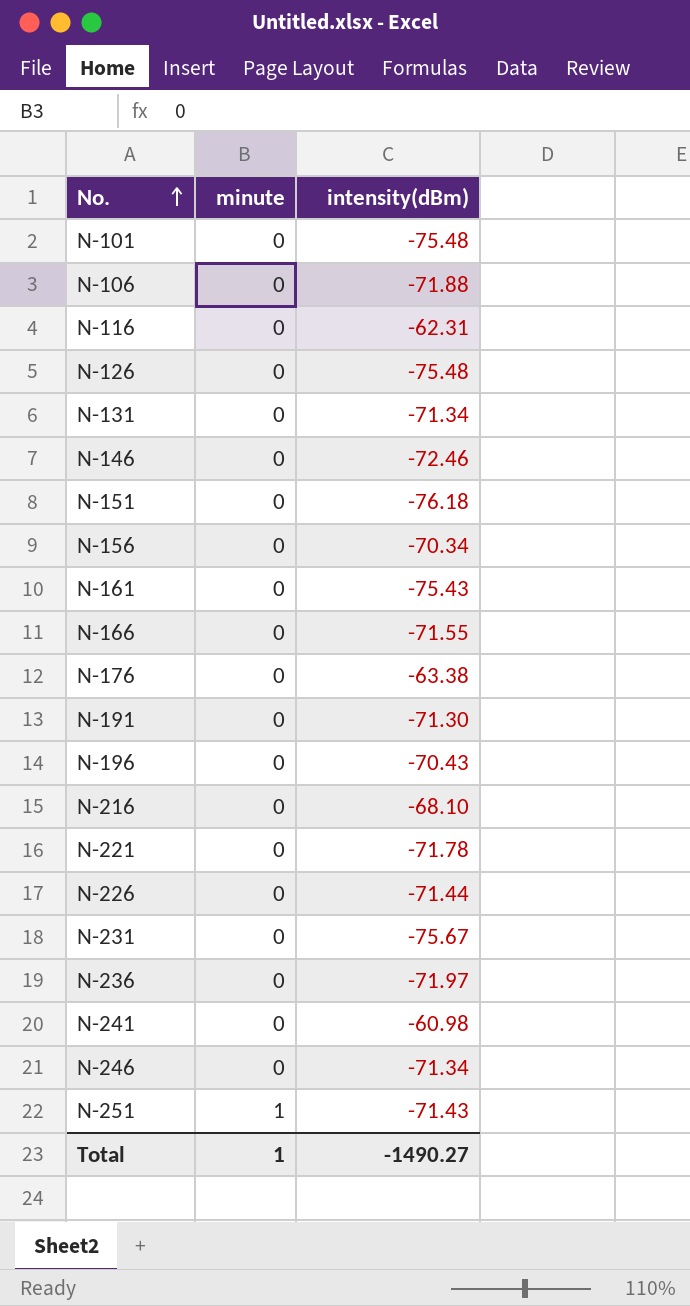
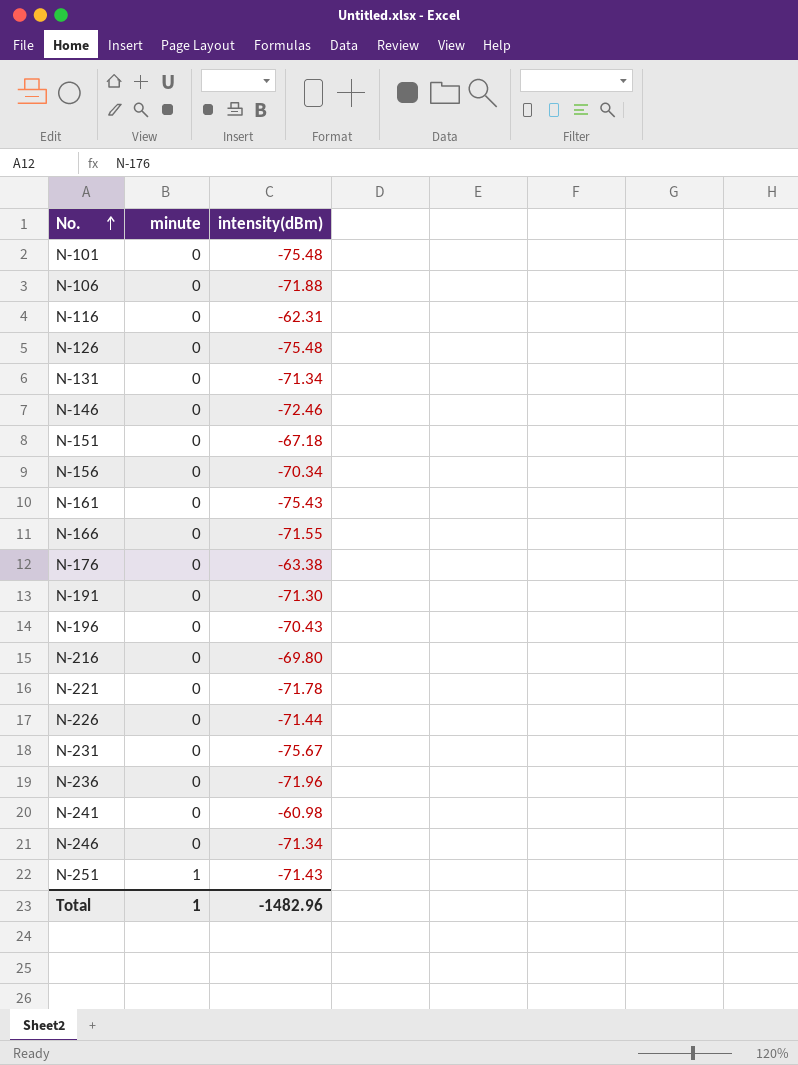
N-151 | intensity(dBm): -76.18 -> -67.18
N-216 | intensity(dBm): -68.10 -> -69.80
N-236 | intensity(dBm): -71.97 -> -71.96
Total | intensity(dBm): -1490.27 -> -1482.96

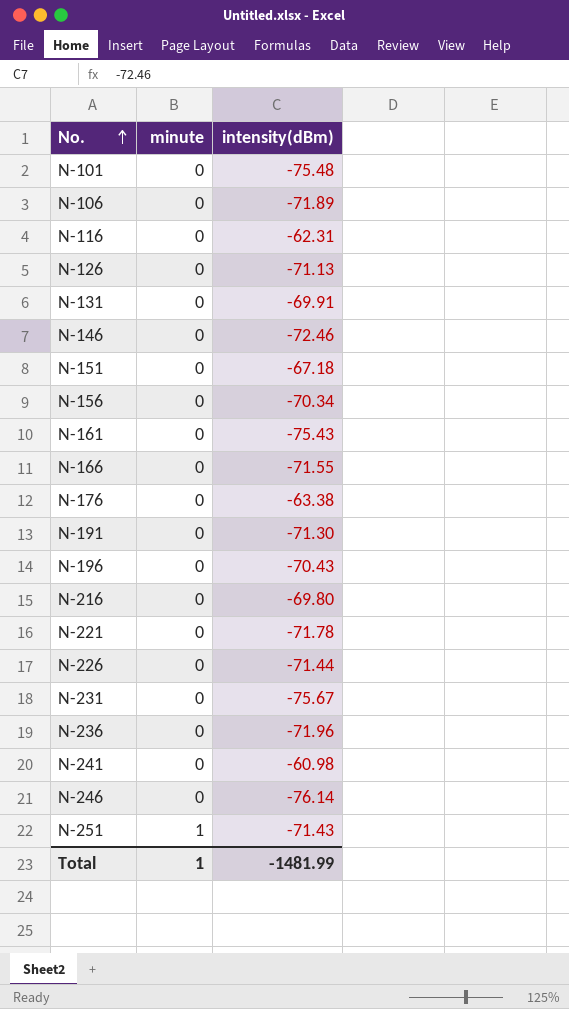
N-106 | intensity(dBm): -71.88 -> -71.89
N-126 | intensity(dBm): -75.48 -> -71.13
N-131 | intensity(dBm): -71.34 -> -69.91
N-246 | intensity(dBm): -71.34 -> -76.14
Total | intensity(dBm): -1482.96 -> -1481.99

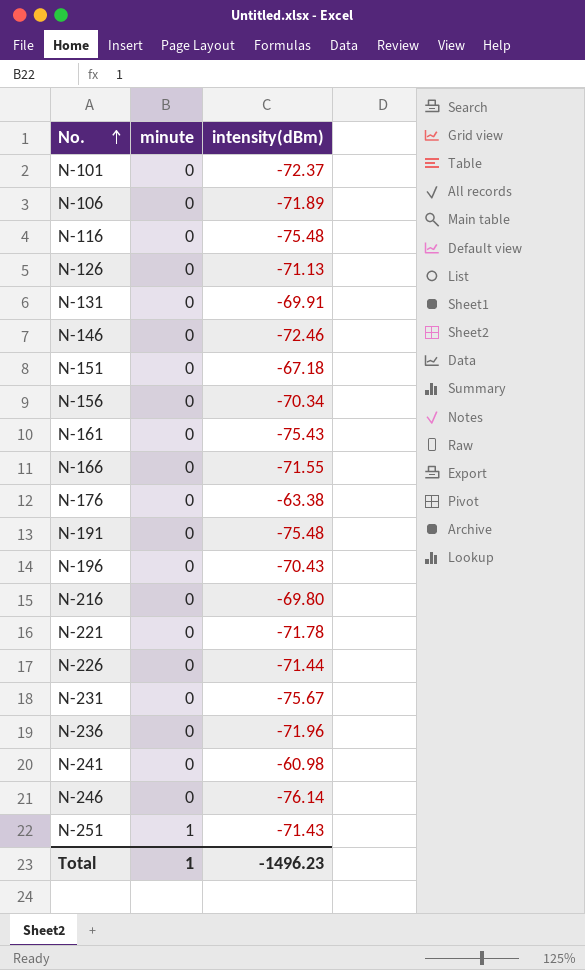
N-101 | intensity(dBm): -75.48 -> -72.37
N-116 | intensity(dBm): -62.31 -> -75.48
N-191 | intensity(dBm): -71.30 -> -75.48
Total | intensity(dBm): -1481.99 -> -1496.23

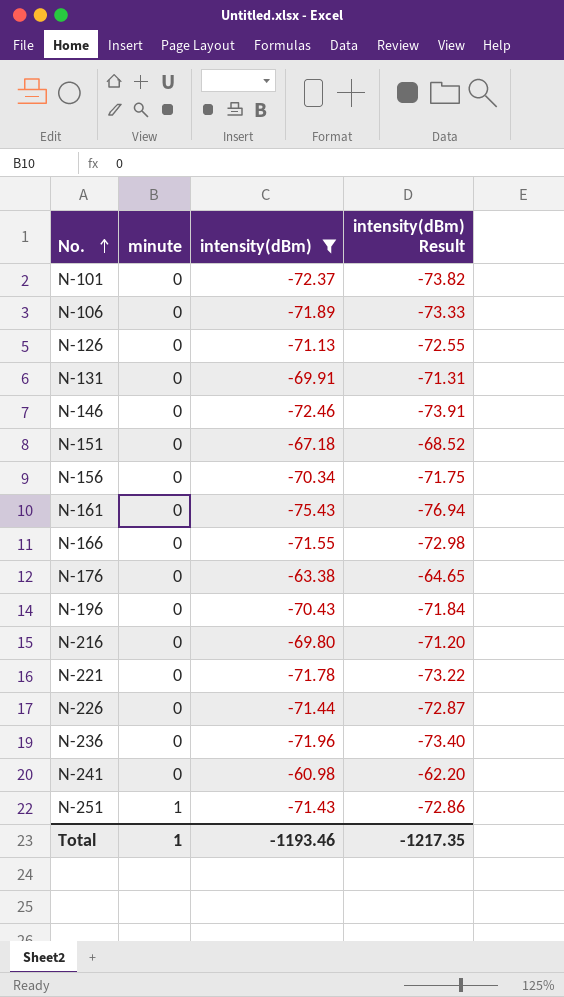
filter: none -> intensity(dBm) >= -75.43
column intensity(dBm) Result | formula: none -> [intensity(dBm)] * 1.02
Total | intensity(dBm): -1496.23 -> -1193.46

